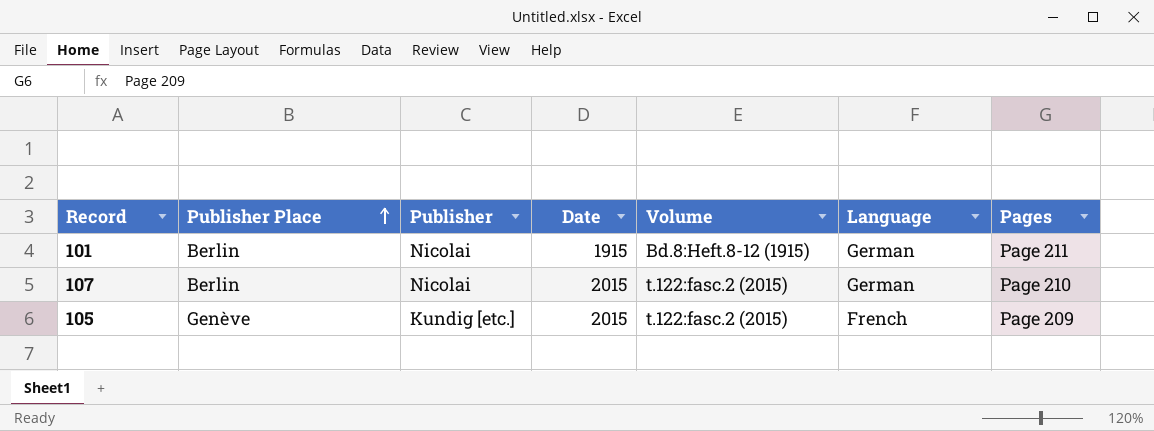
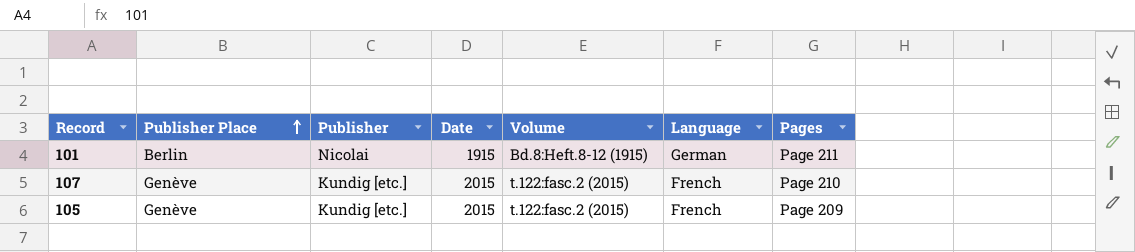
107 | Publisher Place: Berlin -> Genève
107 | Publisher: Nicolai -> Kundig [etc.]
107 | Language: German -> French

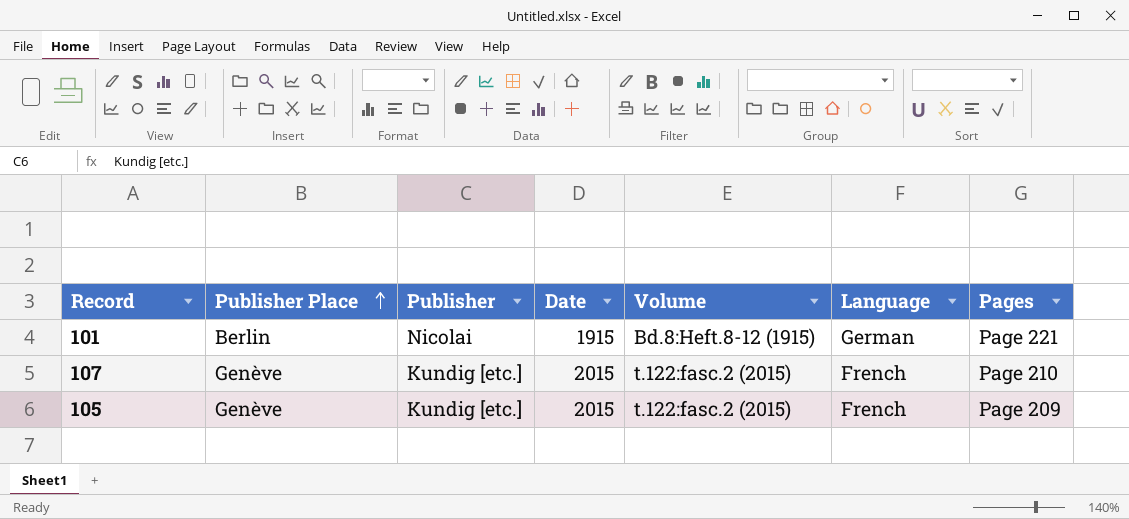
101 | Pages: Page 211 -> Page 221

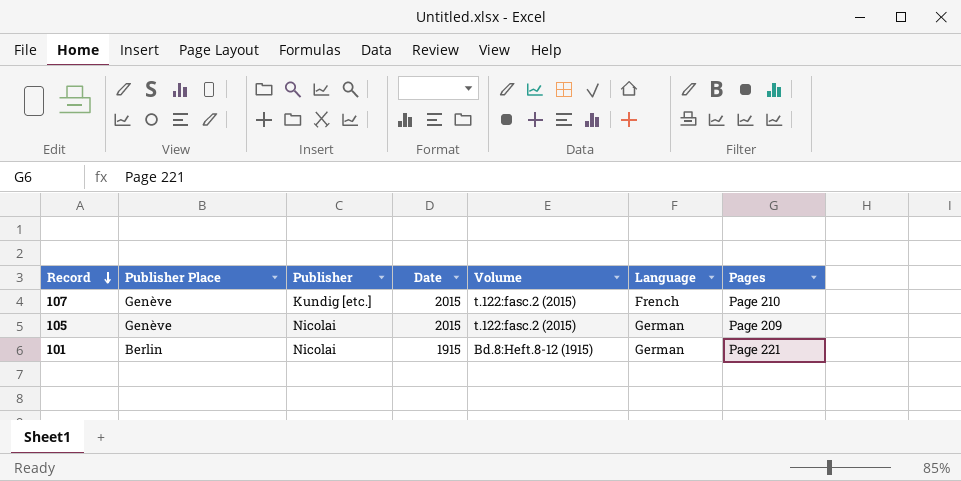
row order: Publisher Place ascending -> Record descending
105 | Publisher: Kundig [etc.] -> Nicolai
105 | Language: French -> German

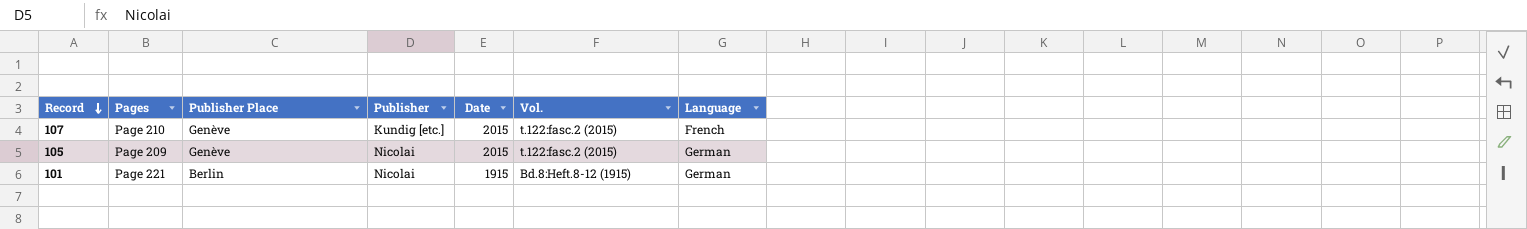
column Pages | position: 7 -> 2
column name: Volume -> Vol.

